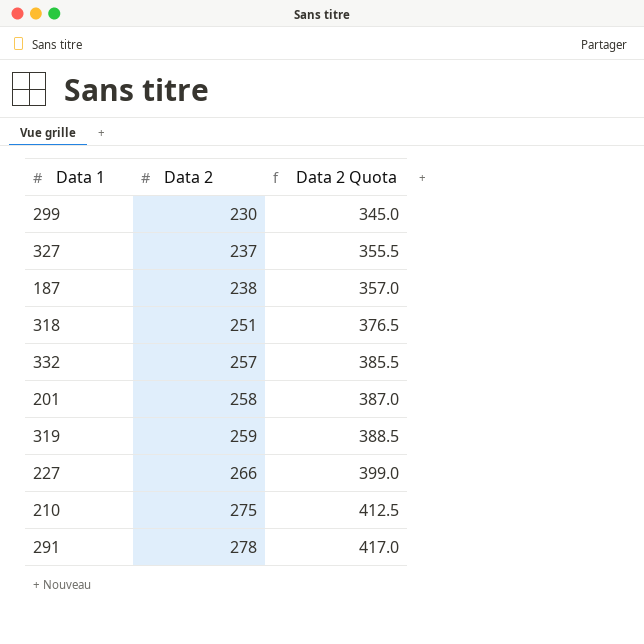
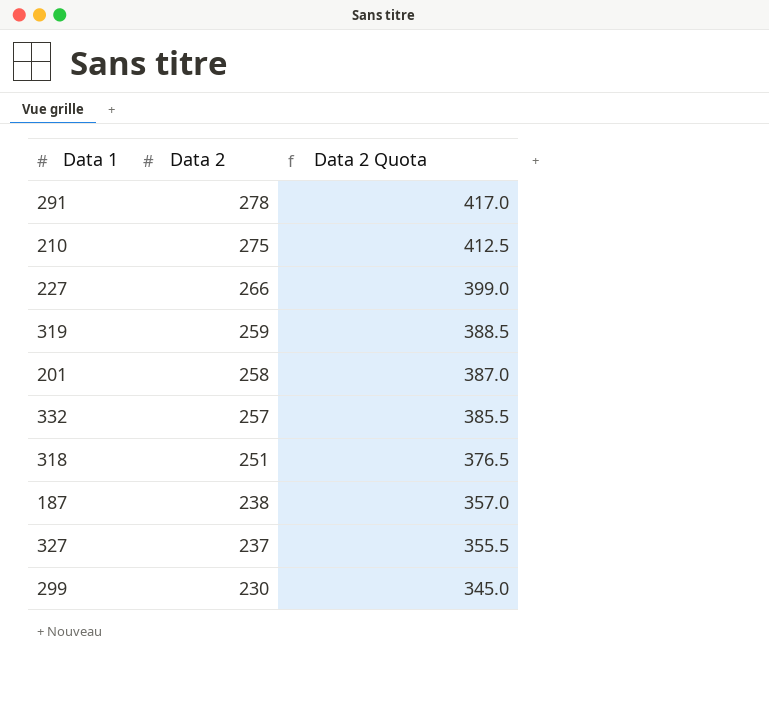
row order: Data 2 ascending -> Data 2 descending

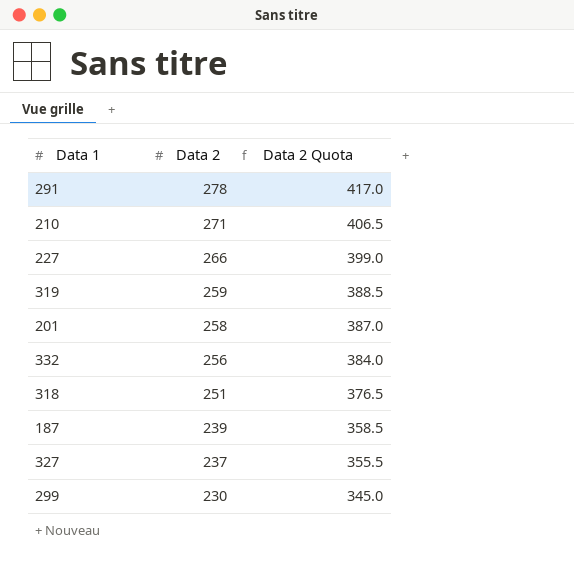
210 | Data 2: 275 -> 271
210 | Data 2 Quota: 412.5 -> 406.5
332 | Data 2: 257 -> 256
332 | Data 2 Quota: 385.5 -> 384.0
187 | Data 2: 238 -> 239
187 | Data 2 Quota: 357.0 -> 358.5

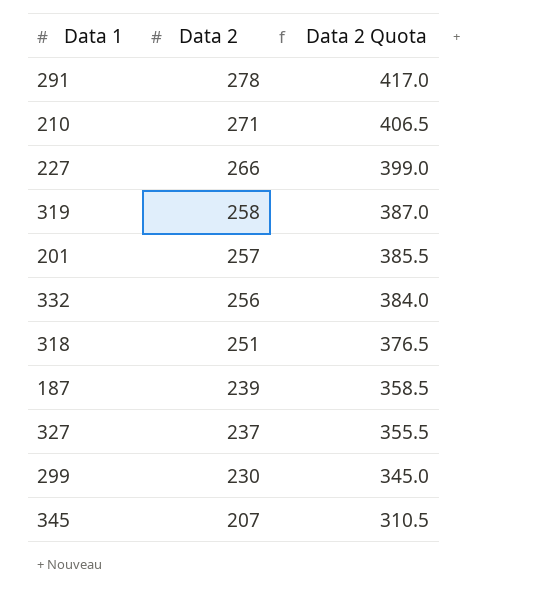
319 | Data 2: 259 -> 258
319 | Data 2 Quota: 388.5 -> 387.0
201 | Data 2: 258 -> 257
201 | Data 2 Quota: 387.0 -> 385.5
row 345: none -> 207 | 310.5

